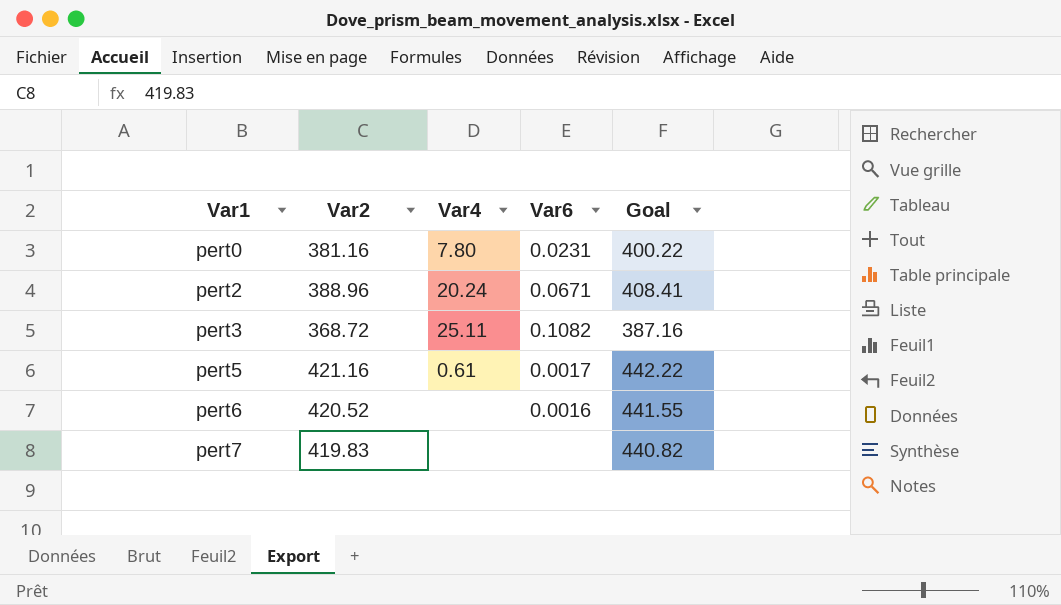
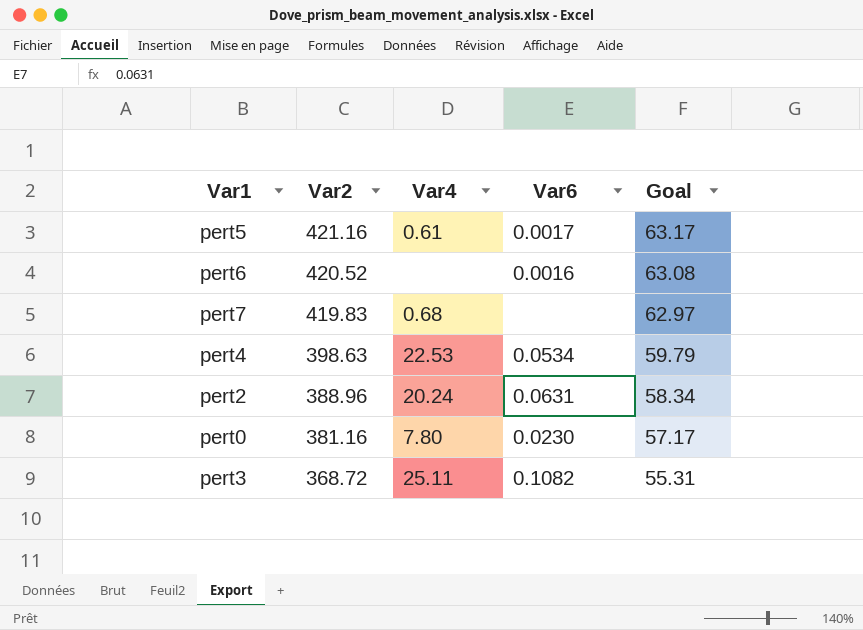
row order: Var1 ascending -> Var2 descending
column Goal | formula: [Var2] * 1.05 -> [Var2] * 0.15
pert7 | Var4: none -> 0.68
row pert4: none -> 398.63 | 22.53 | 0.0534 | 59.79
pert2 | Var6: 0.0671 -> 0.0631
pert0 | Var6: 0.0231 -> 0.0230

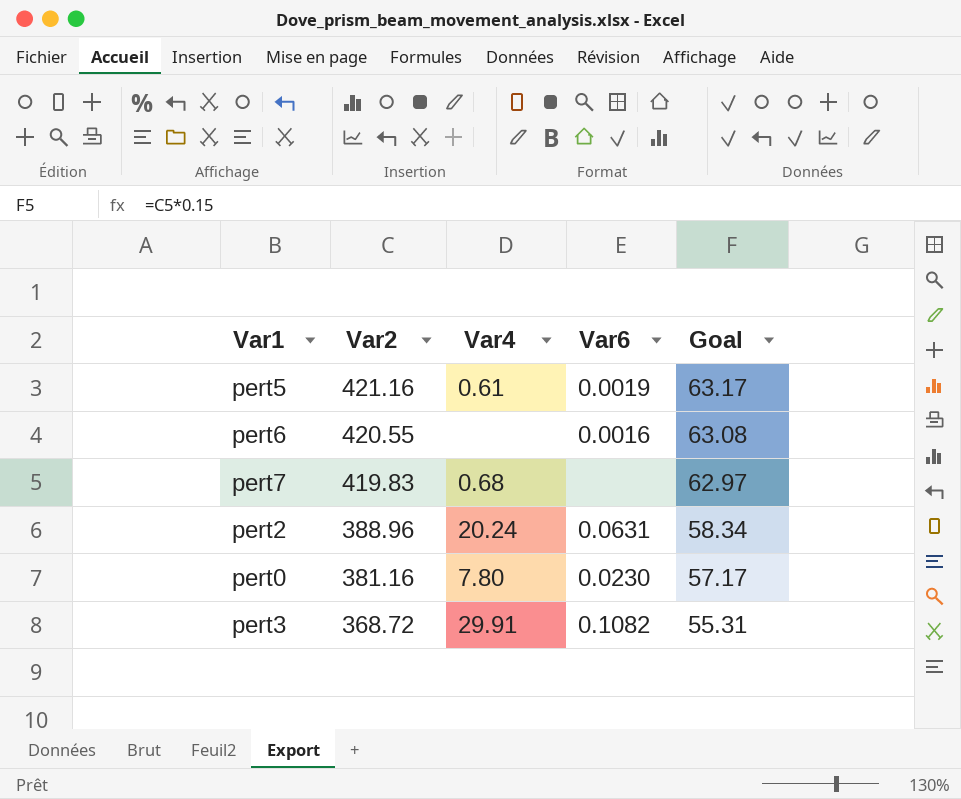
row pert4: 398.63 | 22.53 | 0.0534 | 59.79 -> none
pert5 | Var6: 0.0017 -> 0.0019
pert6 | Var2: 420.52 -> 420.55
pert3 | Var4: 25.11 -> 29.91

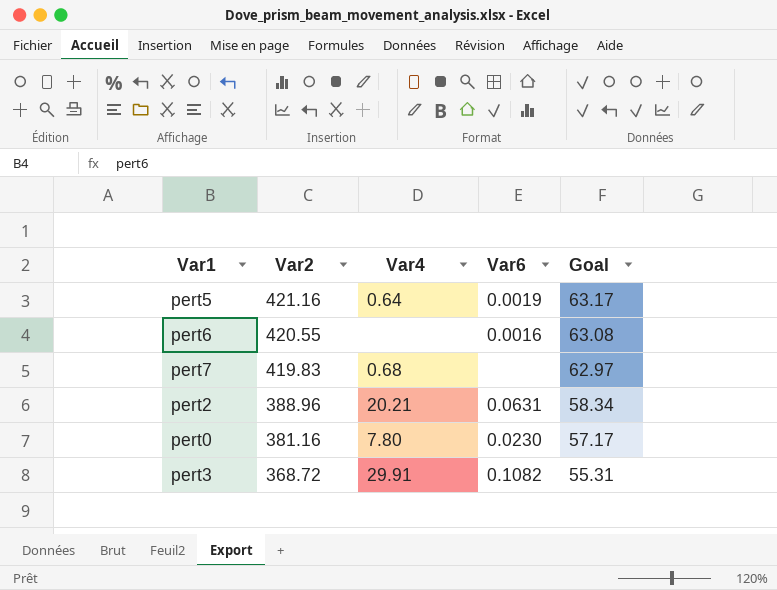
pert5 | Var4: 0.61 -> 0.64
pert2 | Var4: 20.24 -> 20.21

